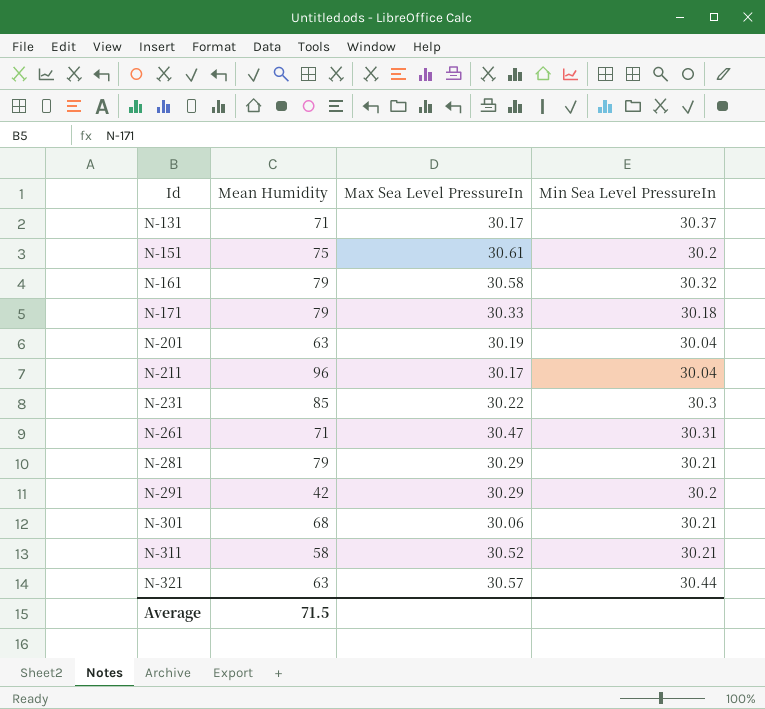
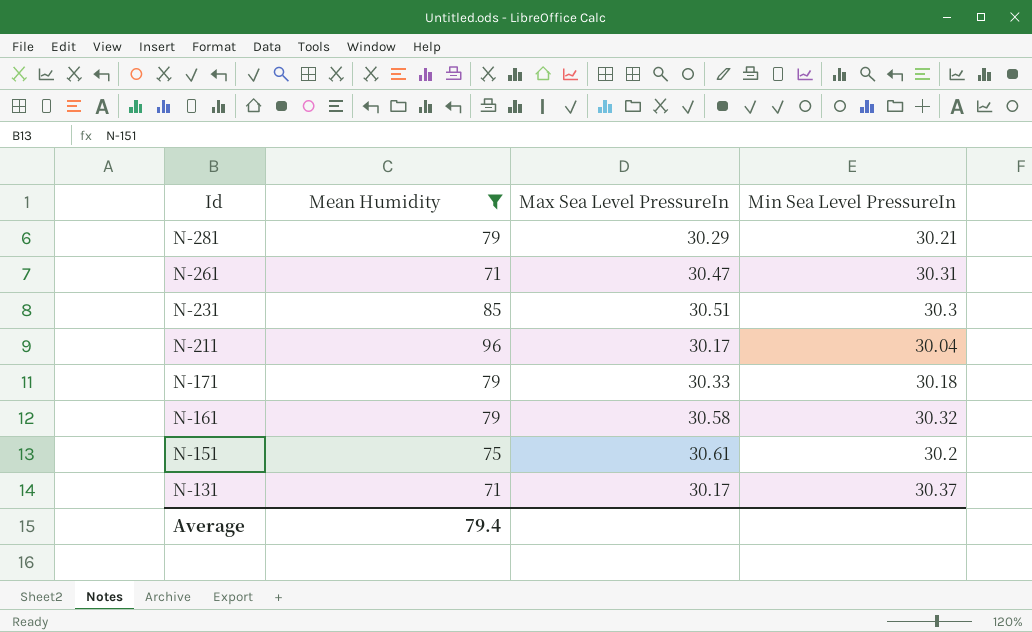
filter: none -> Mean Humidity >= 71
row order: Id ascending -> Id descending
N-231 | Max Sea Level PressureIn: 30.22 -> 30.51
Average | Mean Humidity: 71.5 -> 79.4

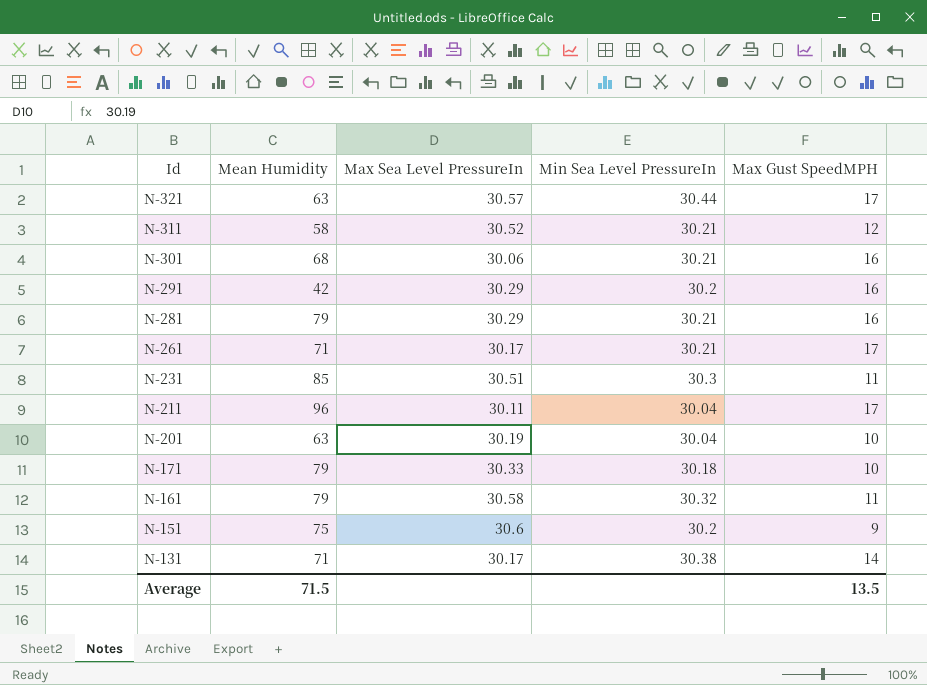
filter: Mean Humidity >= 71 -> none
column Max Gust SpeedMPH | position: none -> 5
N-261 | Max Sea Level PressureIn: 30.47 -> 30.17
N-261 | Min Sea Level PressureIn: 30.31 -> 30.21
N-211 | Max Sea Level PressureIn: 30.17 -> 30.11
N-151 | Max Sea Level PressureIn: 30.61 -> 30.6
N-131 | Min Sea Level PressureIn: 30.37 -> 30.38
Average | Mean Humidity: 79.4 -> 71.5

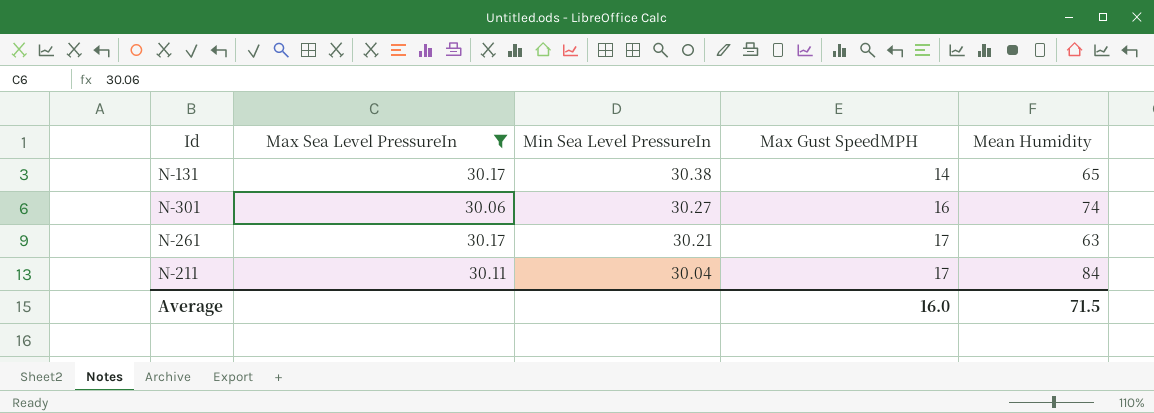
filter: none -> Max Sea Level PressureIn <= 30.17
row order: Id descending -> Min Sea Level PressureIn descending
column Mean Humidity | position: 2 -> 5
N-131 | Mean Humidity: 71 -> 65
N-301 | Min Sea Level PressureIn: 30.21 -> 30.27
N-301 | Mean Humidity: 68 -> 74
N-261 | Mean Humidity: 71 -> 63
N-211 | Mean Humidity: 96 -> 84
Average | Max Gust SpeedMPH: 13.5 -> 16.0

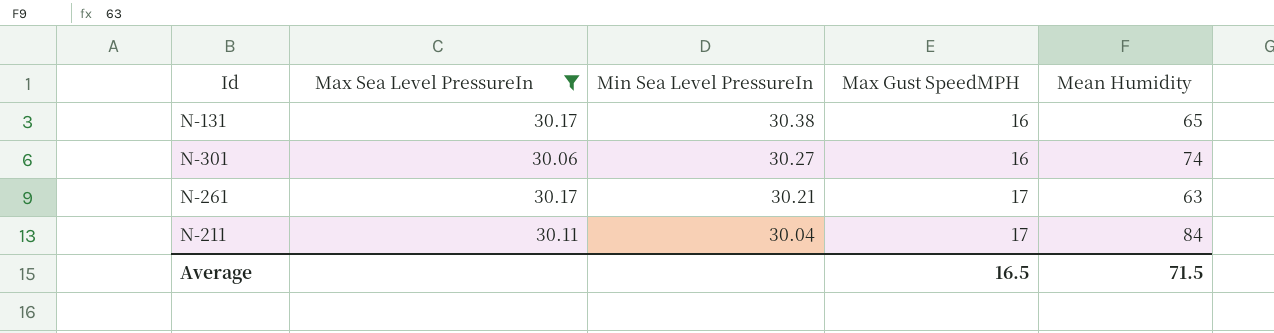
N-131 | Max Gust SpeedMPH: 14 -> 16
Average | Max Gust SpeedMPH: 16.0 -> 16.5

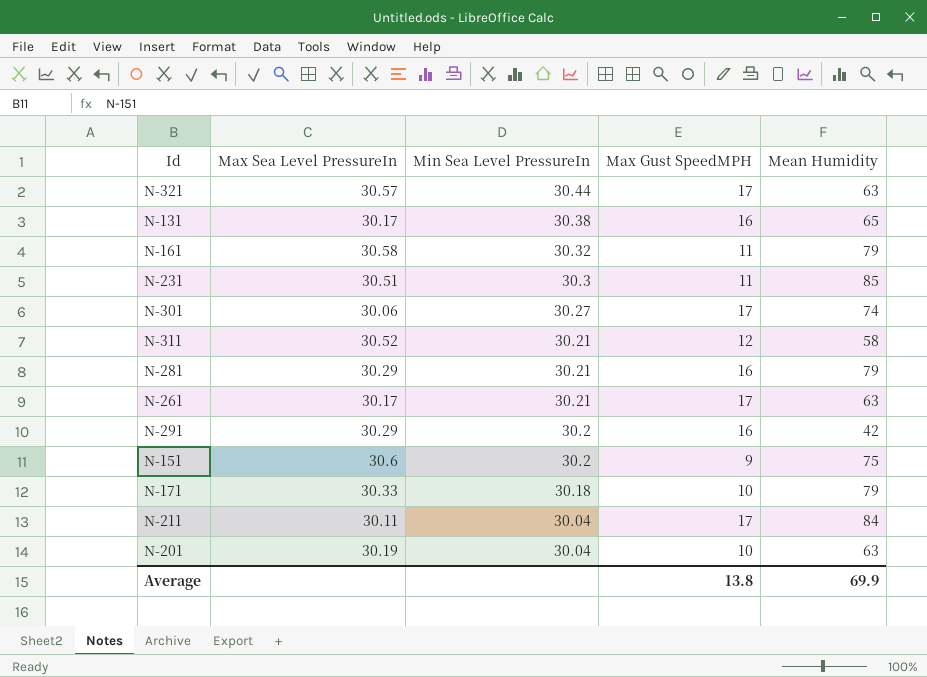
filter: Max Sea Level PressureIn <= 30.17 -> none
N-301 | Max Gust SpeedMPH: 16 -> 17
Average | Max Gust SpeedMPH: 16.5 -> 13.8
Average | Mean Humidity: 71.5 -> 69.9

